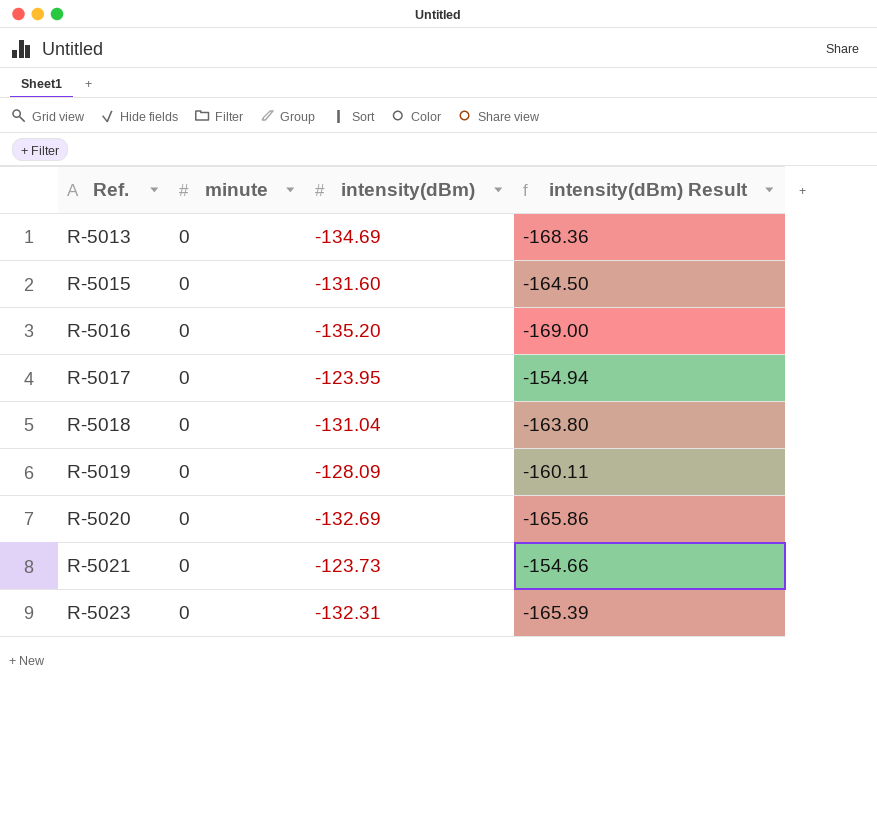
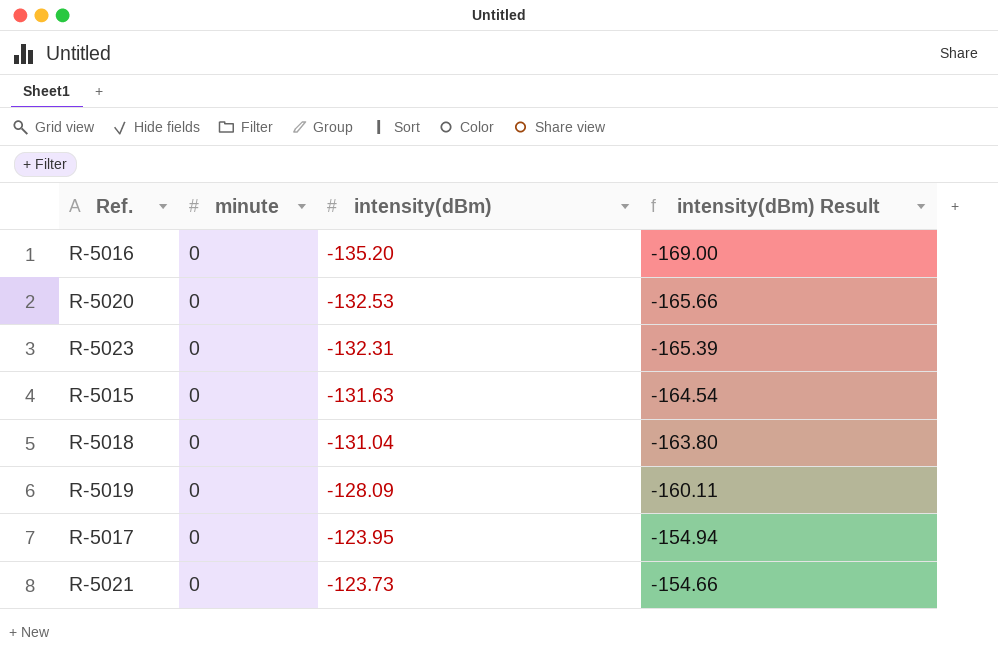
row order: Ref. ascending -> intensity(dBm) ascending
row R-5013: 0 | -134.69 | -168.36 -> none
R-5020 | intensity(dBm): -132.69 -> -132.53
R-5020 | intensity(dBm) Result: -165.86 -> -165.66
R-5015 | intensity(dBm): -131.60 -> -131.63
R-5015 | intensity(dBm) Result: -164.50 -> -164.54

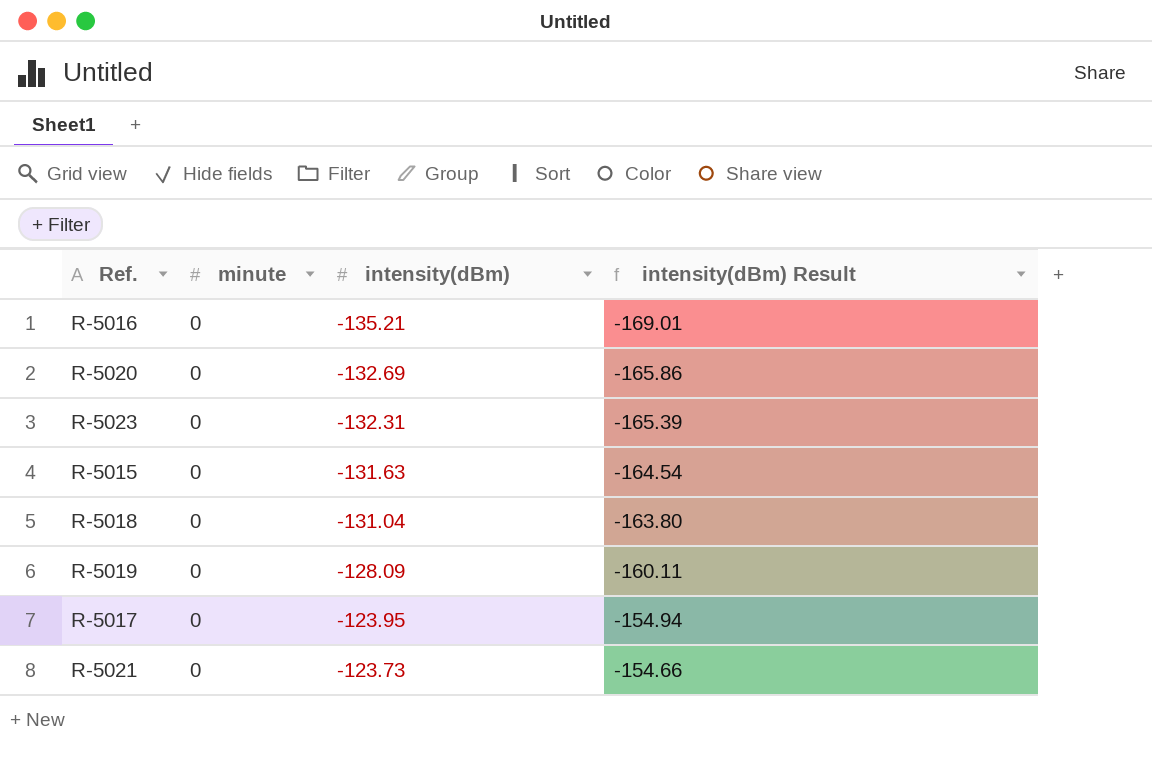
R-5016 | intensity(dBm): -135.20 -> -135.21
R-5016 | intensity(dBm) Result: -169.00 -> -169.01
R-5020 | intensity(dBm): -132.53 -> -132.69
R-5020 | intensity(dBm) Result: -165.66 -> -165.86

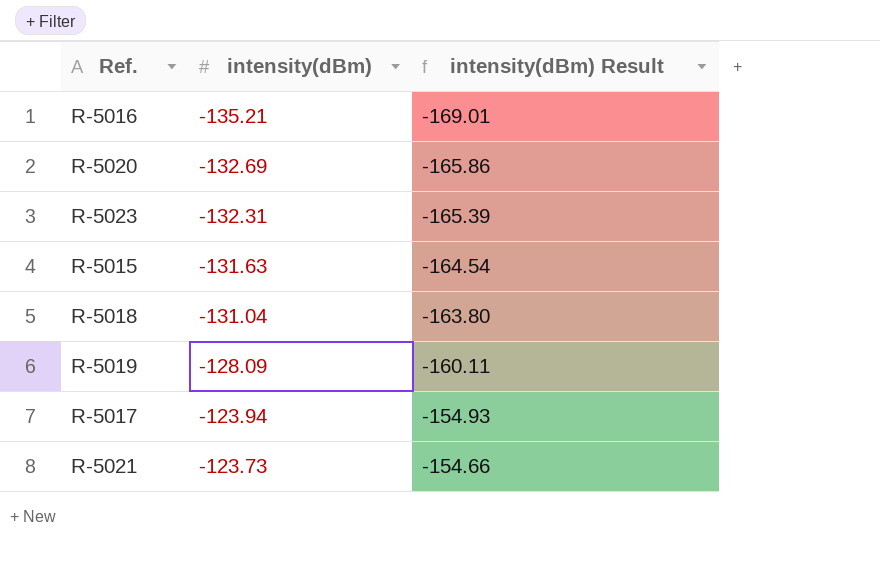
column minute | position: 2 -> none
R-5017 | intensity(dBm): -123.95 -> -123.94
R-5017 | intensity(dBm) Result: -154.94 -> -154.93

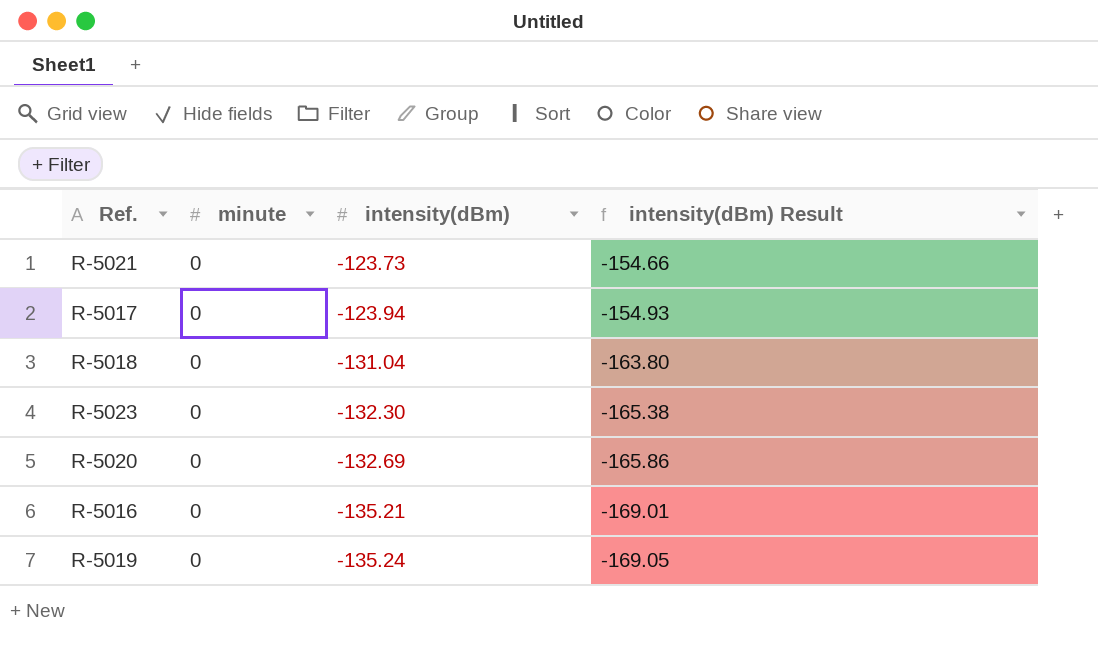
row order: intensity(dBm) ascending -> intensity(dBm) descending
column minute | position: none -> 2
row R-5015: -131.63 | -164.54 -> none
R-5023 | intensity(dBm): -132.31 -> -132.30
R-5023 | intensity(dBm) Result: -165.39 -> -165.38
R-5019 | intensity(dBm): -128.09 -> -135.24
R-5019 | intensity(dBm) Result: -160.11 -> -169.05

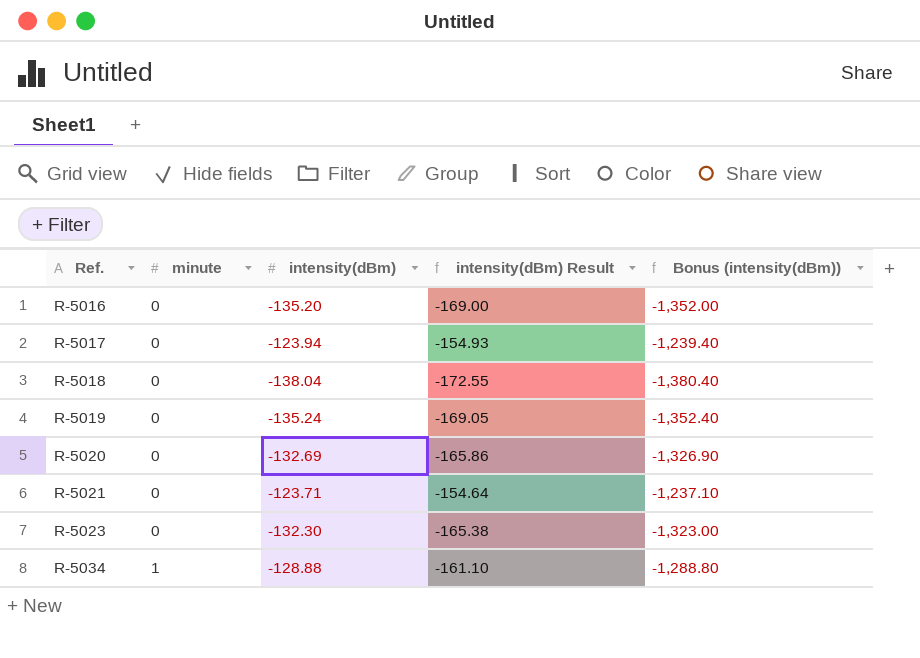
row order: intensity(dBm) descending -> Ref. ascending
column Bonus (intensity(dBm)) | formula: none -> [intensity(dBm)] * 10
R-5016 | intensity(dBm): -135.21 -> -135.20
R-5016 | intensity(dBm) Result: -169.01 -> -169.00
R-5018 | intensity(dBm): -131.04 -> -138.04
R-5018 | intensity(dBm) Result: -163.80 -> -172.55
R-5021 | intensity(dBm): -123.73 -> -123.71
R-5021 | intensity(dBm) Result: -154.66 -> -154.64
row R-5034: none -> 1 | -128.88 | -161.10 | -1,288.80

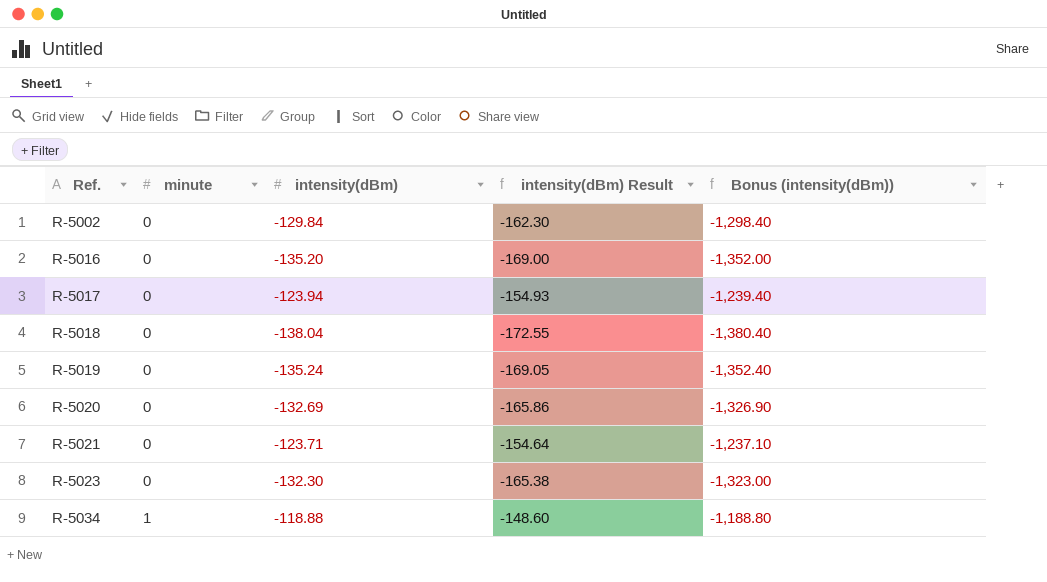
row R-5002: none -> 0 | -129.84 | -162.30 | -1,298.40
R-5034 | intensity(dBm): -128.88 -> -118.88
R-5034 | intensity(dBm) Result: -161.10 -> -148.60
R-5034 | Bonus (intensity(dBm)): -1,288.80 -> -1,188.80

